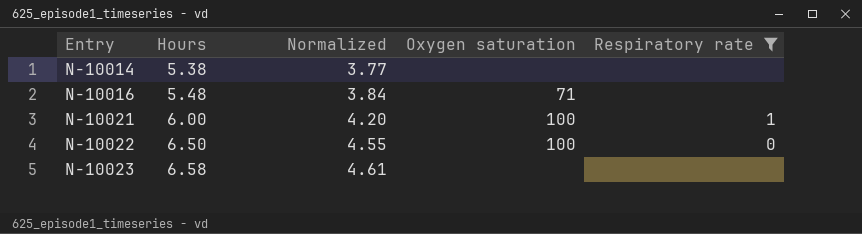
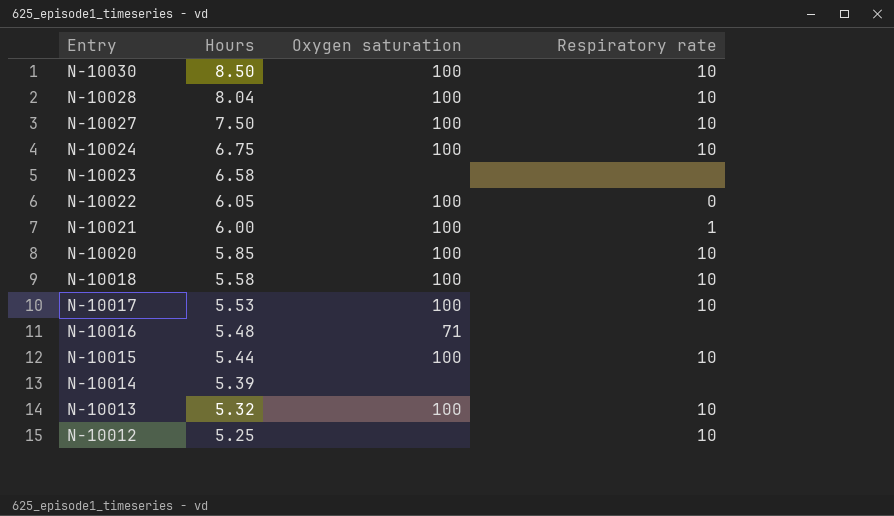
filter: Respiratory rate != 10 -> none
row order: Entry ascending -> Entry descending
column Normalized | formula: [Hours] * 0.7 -> none
N-10022 | Hours: 6.50 -> 6.05
N-10014 | Hours: 5.38 -> 5.39

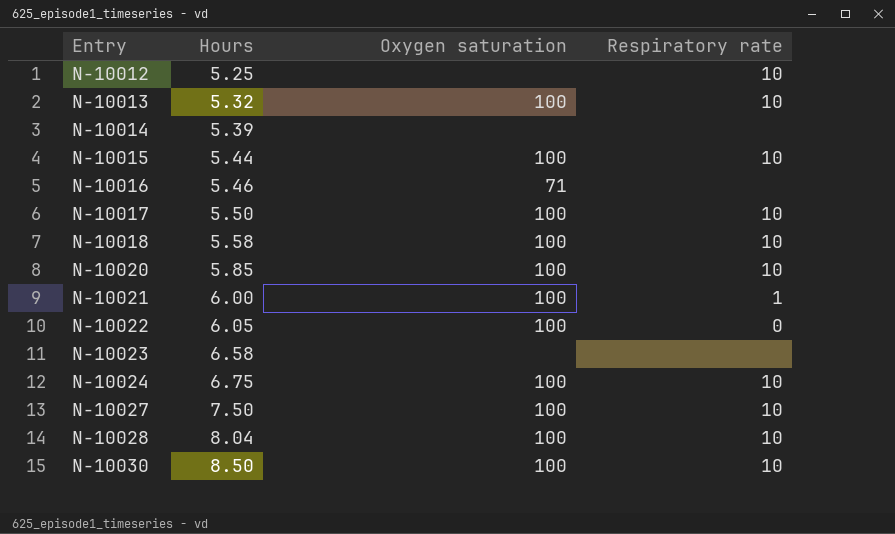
row order: Entry descending -> Entry ascending
N-10016 | Hours: 5.48 -> 5.46
N-10017 | Hours: 5.53 -> 5.50

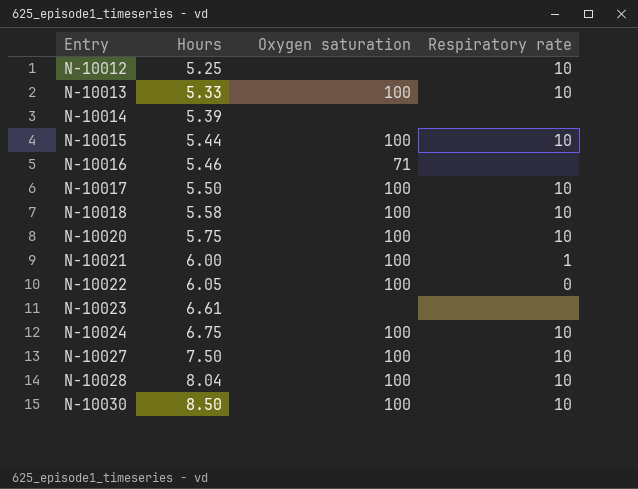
N-10013 | Hours: 5.32 -> 5.33
N-10020 | Hours: 5.85 -> 5.75
N-10023 | Hours: 6.58 -> 6.61

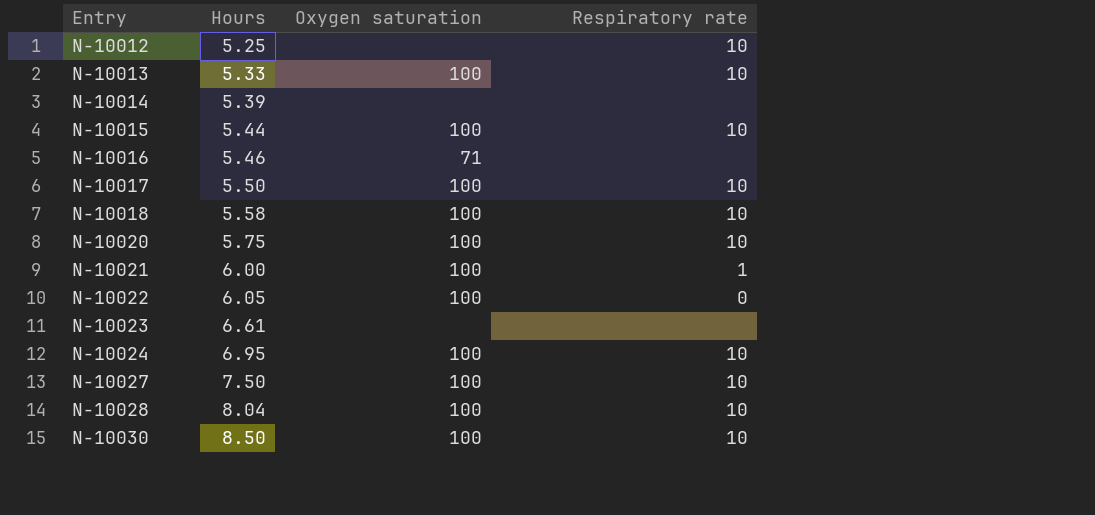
N-10024 | Hours: 6.75 -> 6.95

